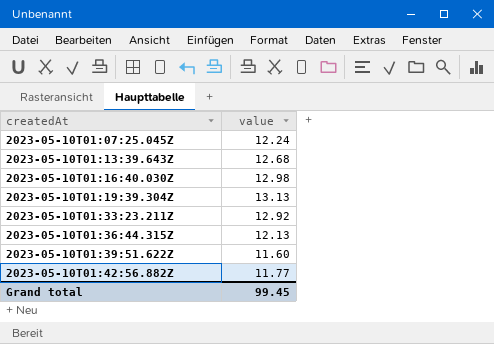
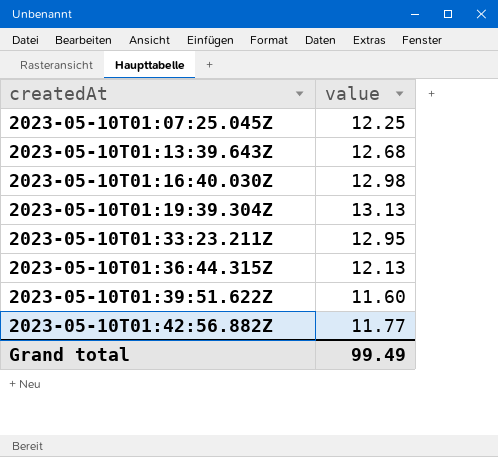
2023-05-10T01:07:25.045Z | value: 12.24 -> 12.25
2023-05-10T01:33:23.211Z | value: 12.92 -> 12.95
Grand total | value: 99.45 -> 99.49

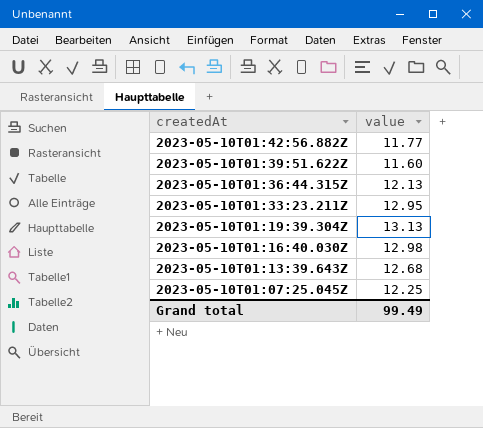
row order: createdAt ascending -> createdAt descending

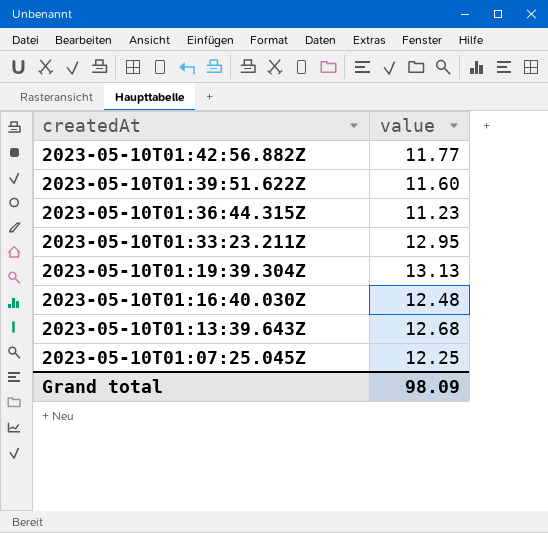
2023-05-10T01:36:44.315Z | value: 12.13 -> 11.23
2023-05-10T01:16:40.030Z | value: 12.98 -> 12.48
Grand total | value: 99.49 -> 98.09

